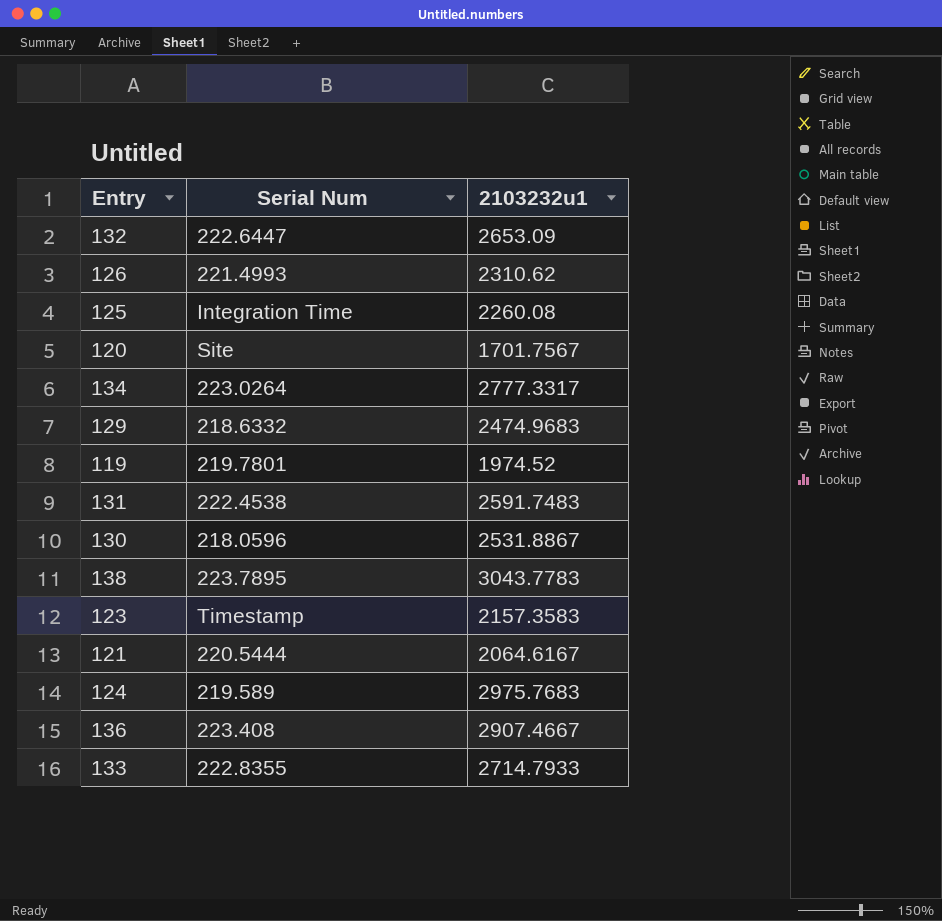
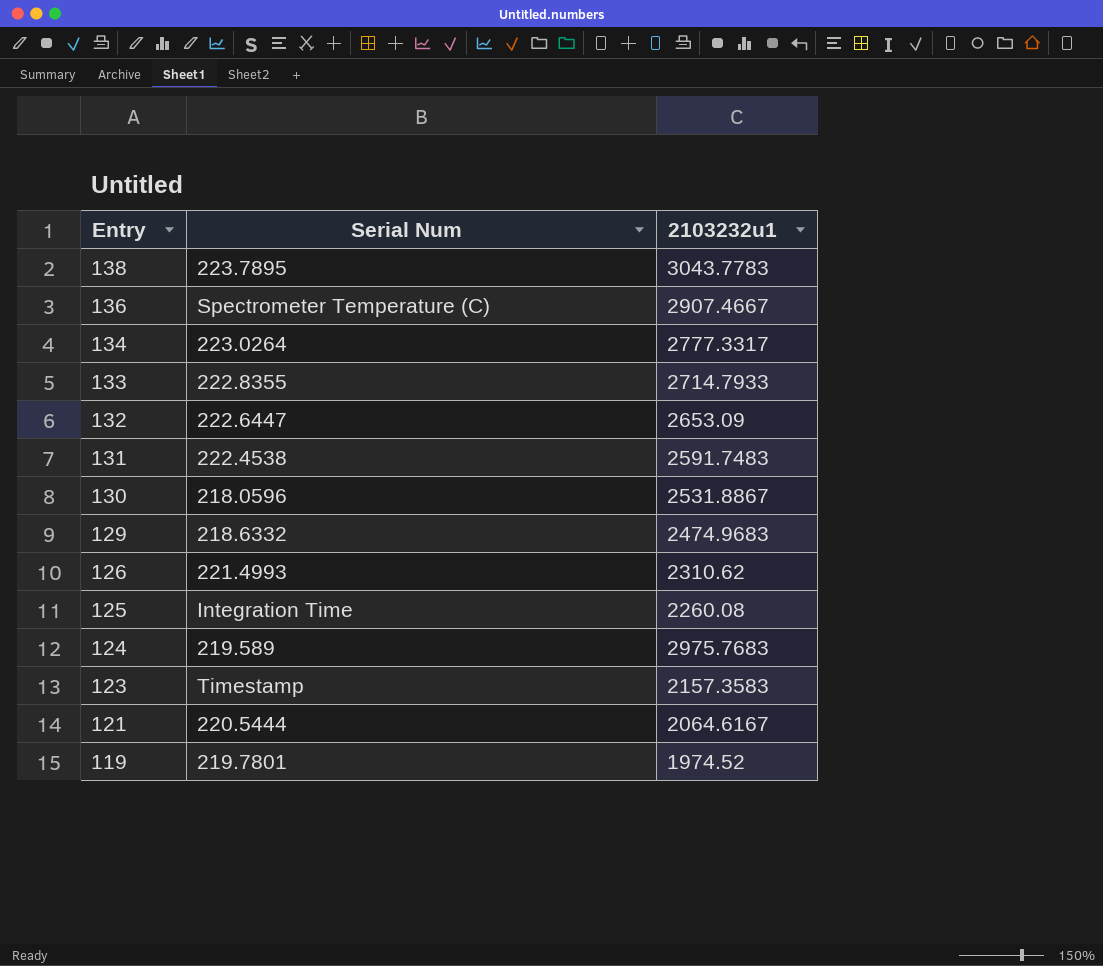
row order: none -> Entry descending
row 120: Site | 1701.7567 -> none
136 | Serial Num: 223.408 -> Spectrometer Temperature (C)

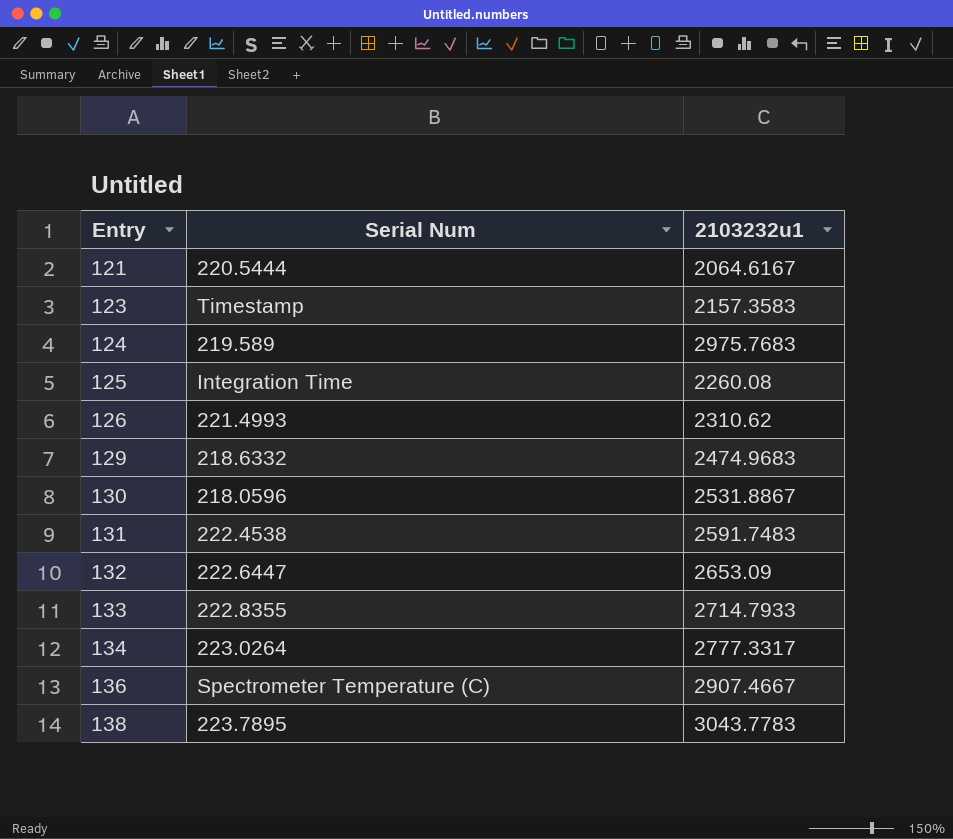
row order: Entry descending -> Entry ascending
row 119: 219.7801 | 1974.52 -> none

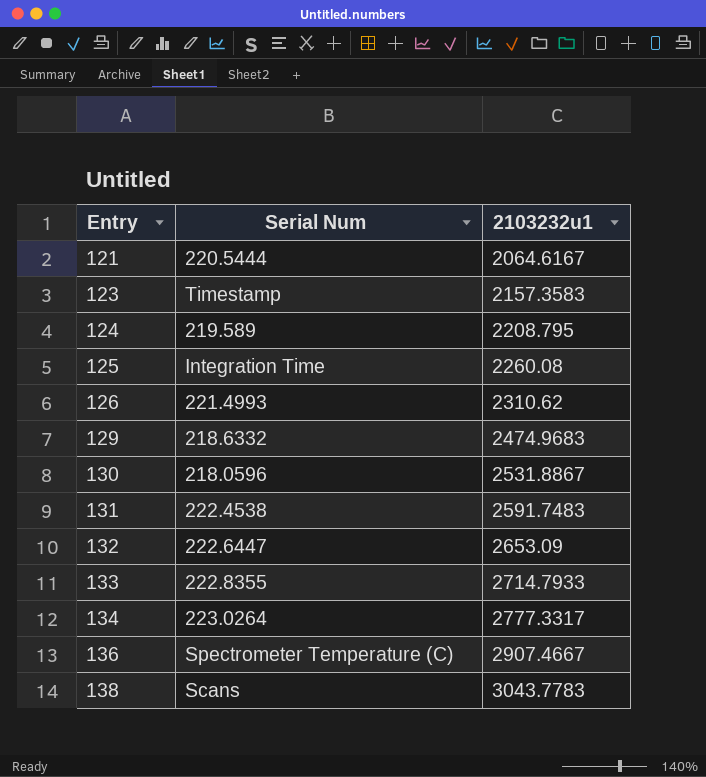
124 | 2103232u1: 2975.7683 -> 2208.795
138 | Serial Num: 223.7895 -> Scans

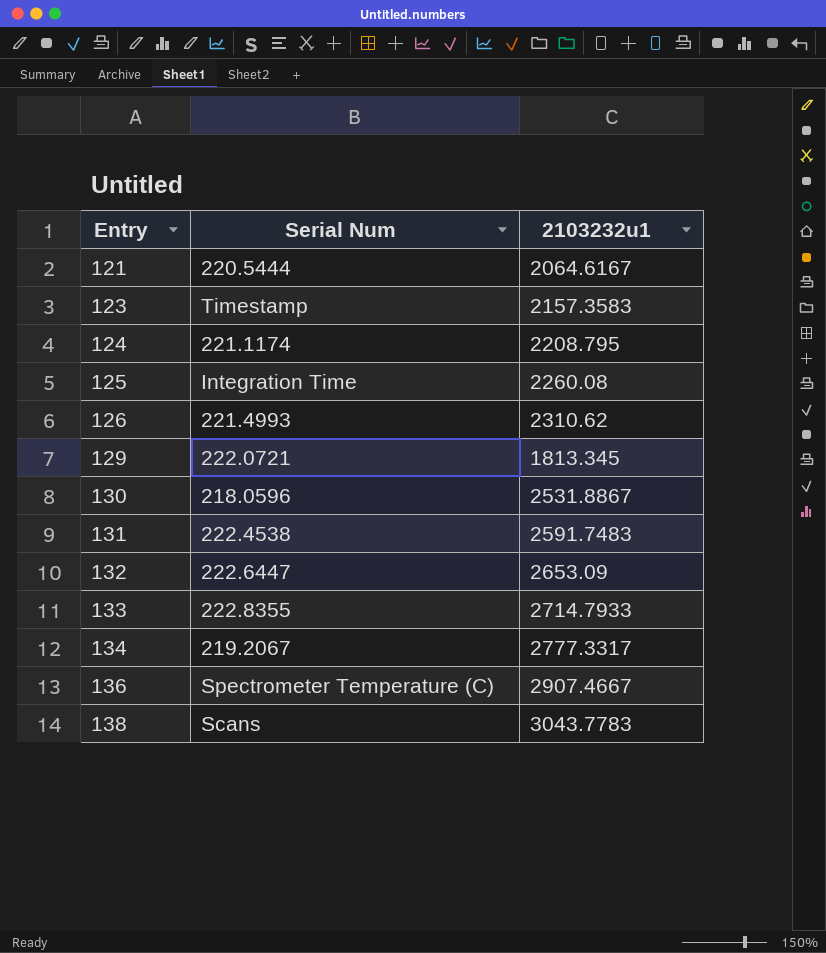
124 | Serial Num: 219.589 -> 221.1174
129 | Serial Num: 218.6332 -> 222.0721
129 | 2103232u1: 2474.9683 -> 1813.345
134 | Serial Num: 223.0264 -> 219.2067

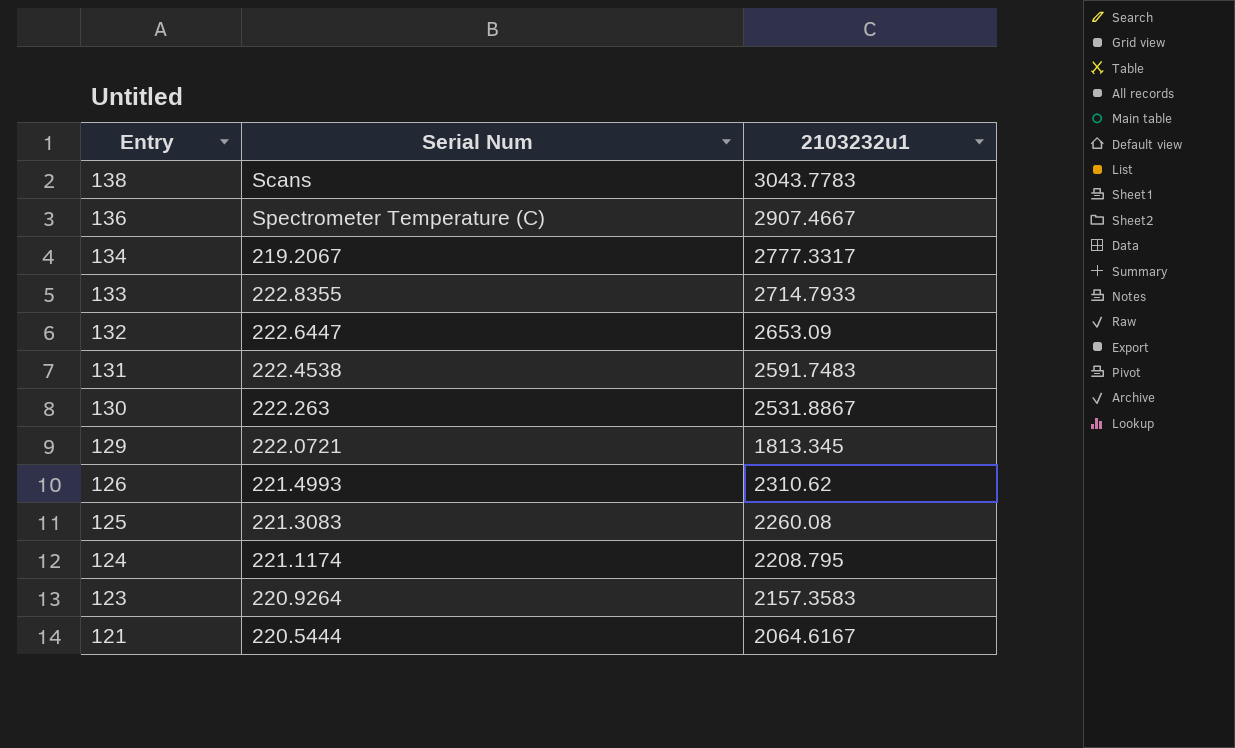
row order: Entry ascending -> Entry descending
130 | Serial Num: 218.0596 -> 222.263
125 | Serial Num: Integration Time -> 221.3083
123 | Serial Num: Timestamp -> 220.9264

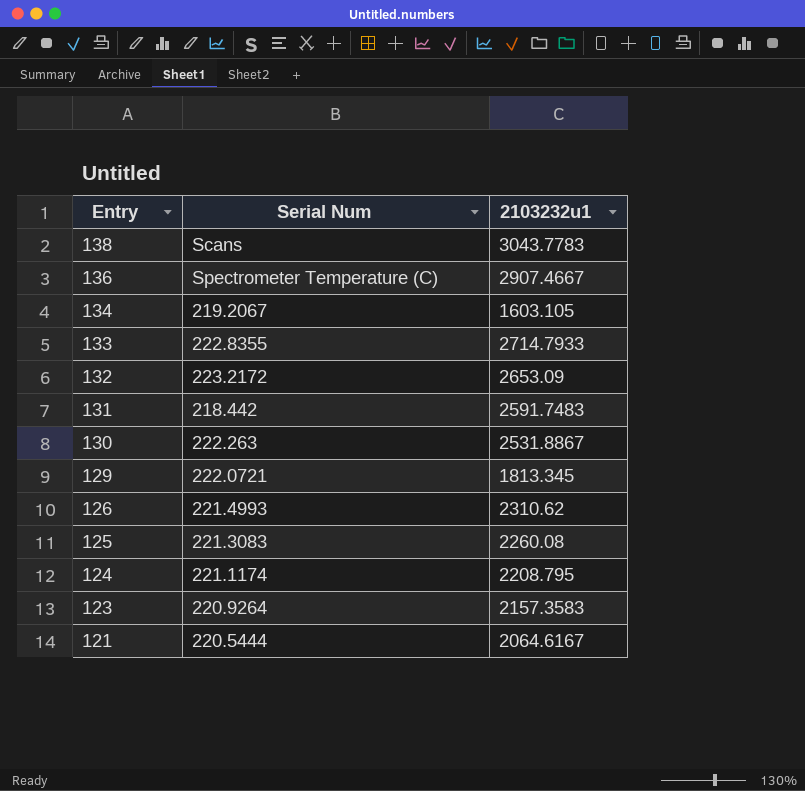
134 | 2103232u1: 2777.3317 -> 1603.105
132 | Serial Num: 222.6447 -> 223.2172
131 | Serial Num: 222.4538 -> 218.442

